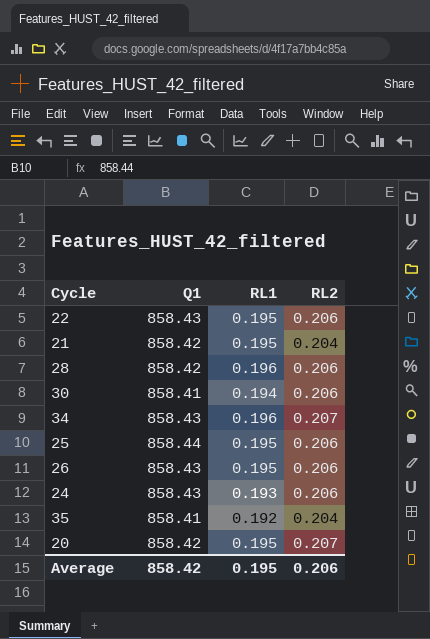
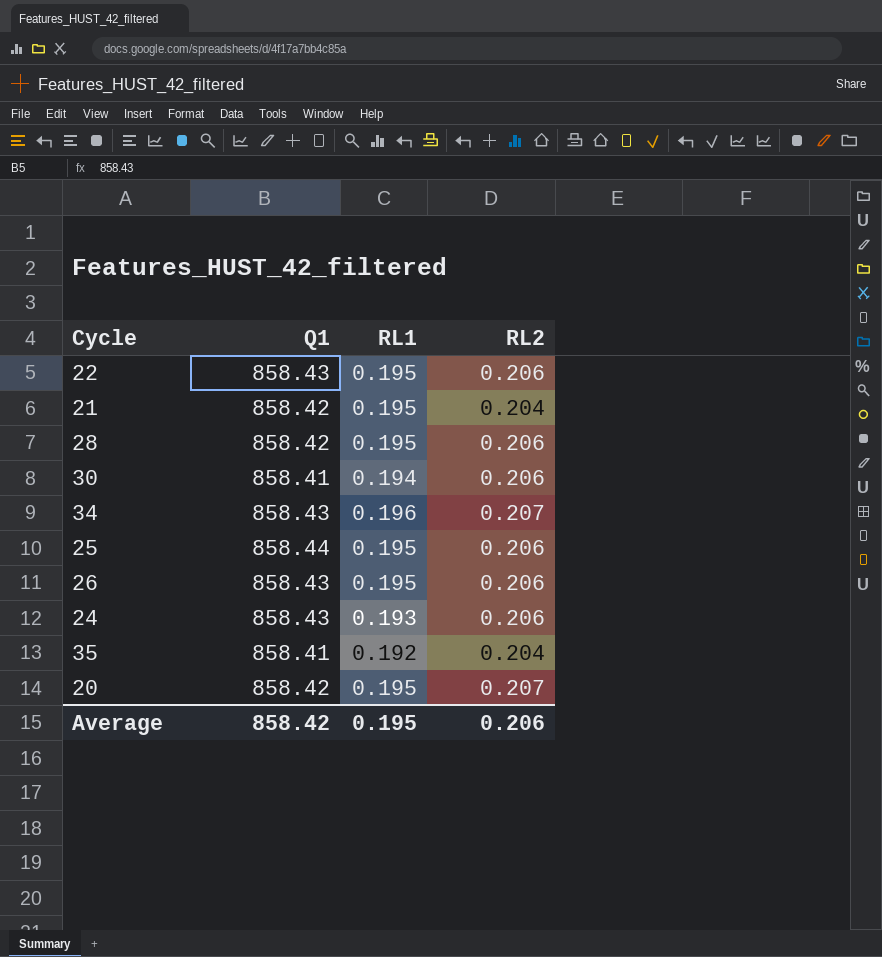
28 | RL1: 0.196 -> 0.195

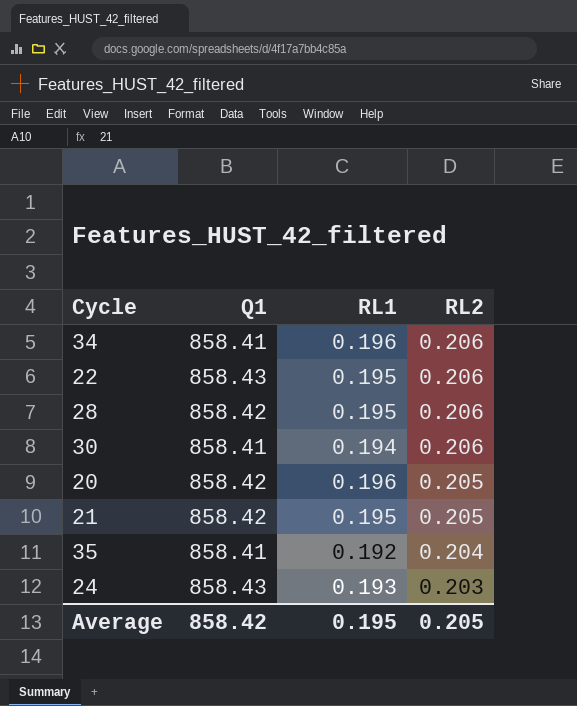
row order: none -> RL2 descending
row 25: 858.44 | 0.195 | 0.206 -> none
row 26: 858.43 | 0.195 | 0.206 -> none
34 | Q1: 858.43 -> 858.41
34 | RL2: 0.207 -> 0.206
20 | RL1: 0.195 -> 0.196
20 | RL2: 0.207 -> 0.205
21 | RL2: 0.204 -> 0.205
24 | RL2: 0.206 -> 0.203
Average | RL2: 0.206 -> 0.205

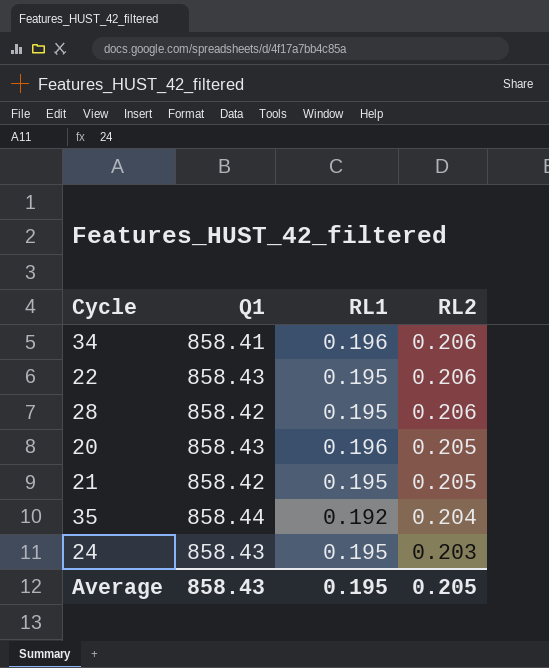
row 30: 858.41 | 0.194 | 0.206 -> none
20 | Q1: 858.42 -> 858.43
35 | Q1: 858.41 -> 858.44
24 | RL1: 0.193 -> 0.195
Average | Q1: 858.42 -> 858.43

